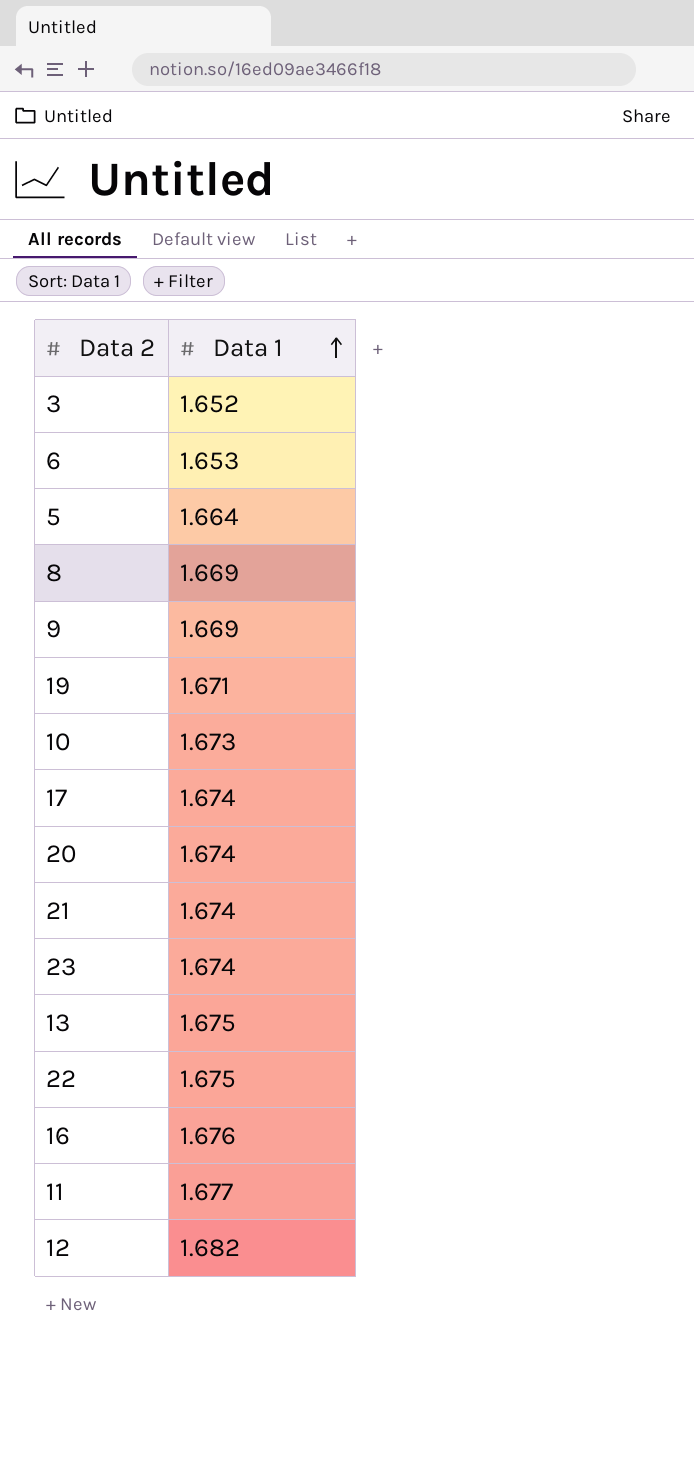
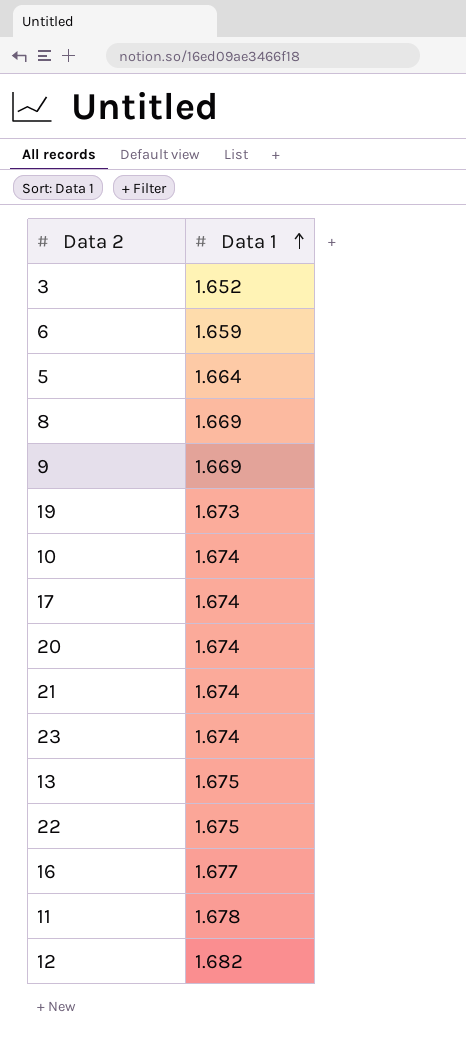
6 | Data 1: 1.653 -> 1.659
19 | Data 1: 1.671 -> 1.673
10 | Data 1: 1.673 -> 1.674
16 | Data 1: 1.676 -> 1.677
11 | Data 1: 1.677 -> 1.678

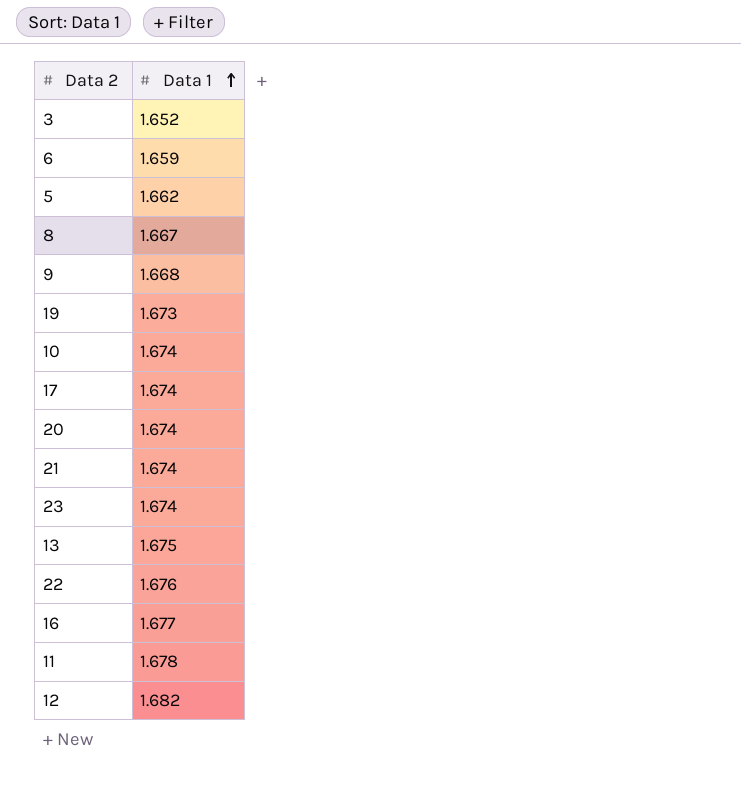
5 | Data 1: 1.664 -> 1.662
8 | Data 1: 1.669 -> 1.667
9 | Data 1: 1.669 -> 1.668
22 | Data 1: 1.675 -> 1.676

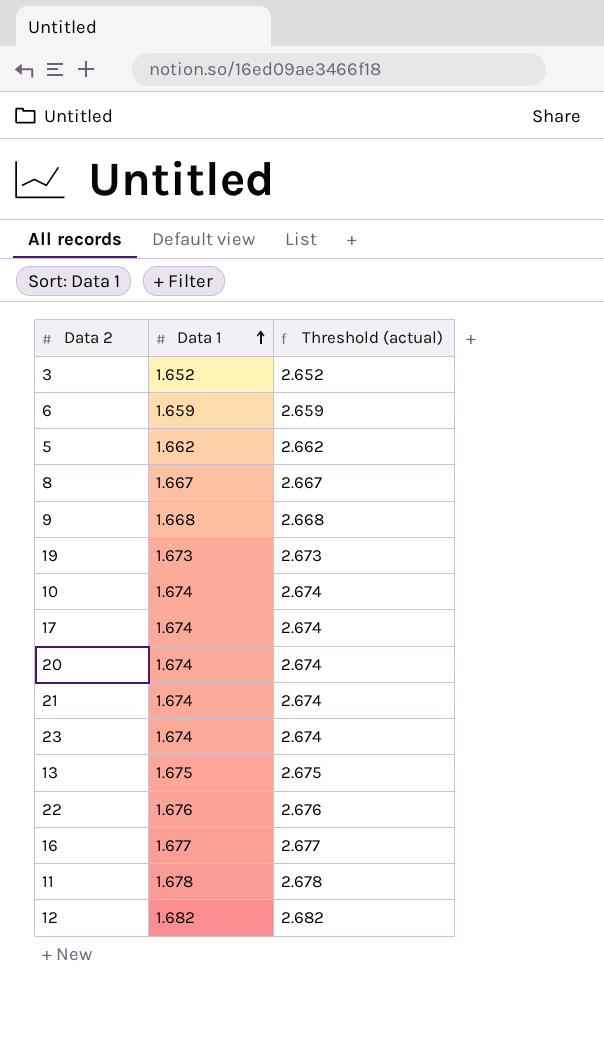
column Threshold (actual) | formula: none -> [Data 1] + 1

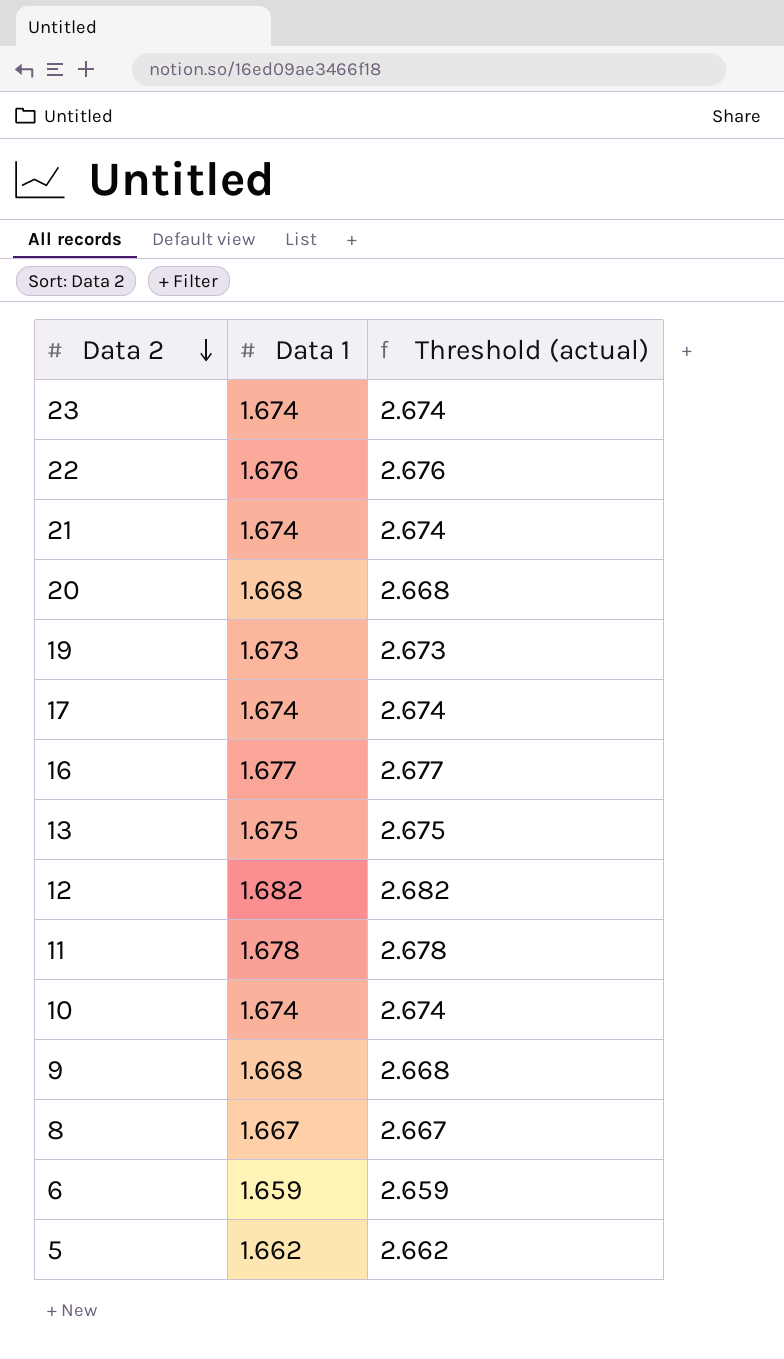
row order: Data 1 ascending -> Data 2 descending
row 3: 1.652 | 2.652 -> none
20 | Data 1: 1.674 -> 1.668
20 | Threshold (actual): 2.674 -> 2.668

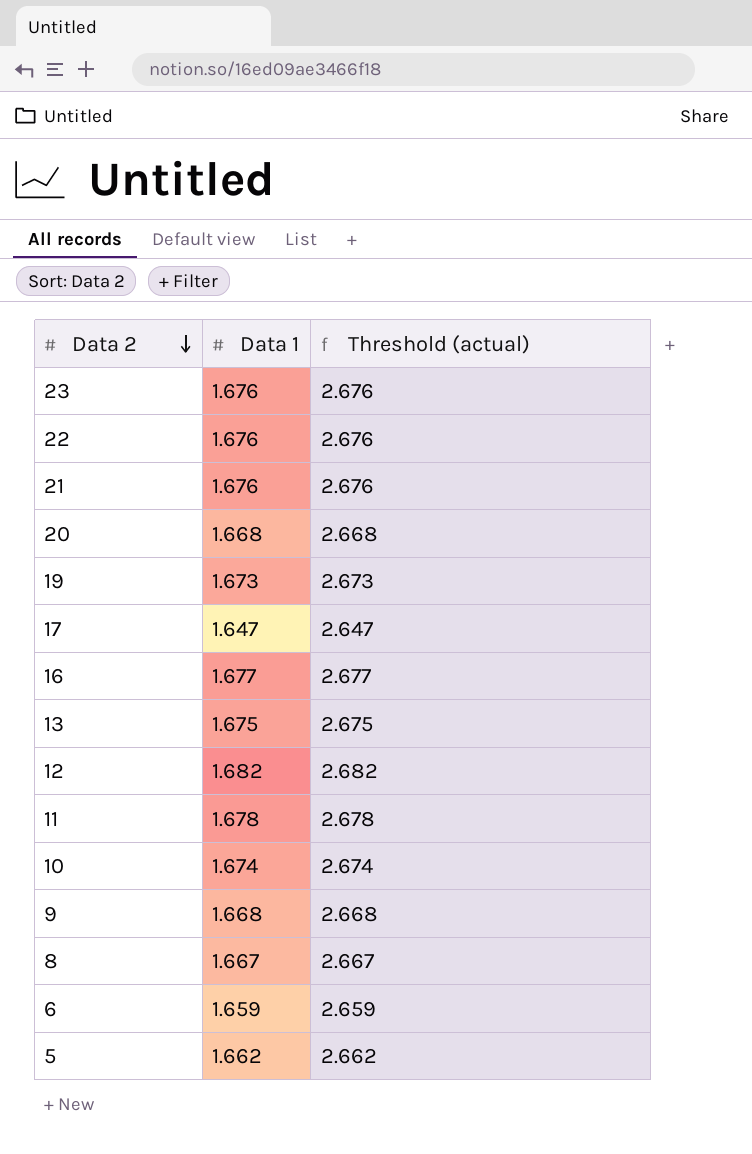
23 | Data 1: 1.674 -> 1.676
23 | Threshold (actual): 2.674 -> 2.676
21 | Data 1: 1.674 -> 1.676
21 | Threshold (actual): 2.674 -> 2.676
17 | Data 1: 1.674 -> 1.647
17 | Threshold (actual): 2.674 -> 2.647

